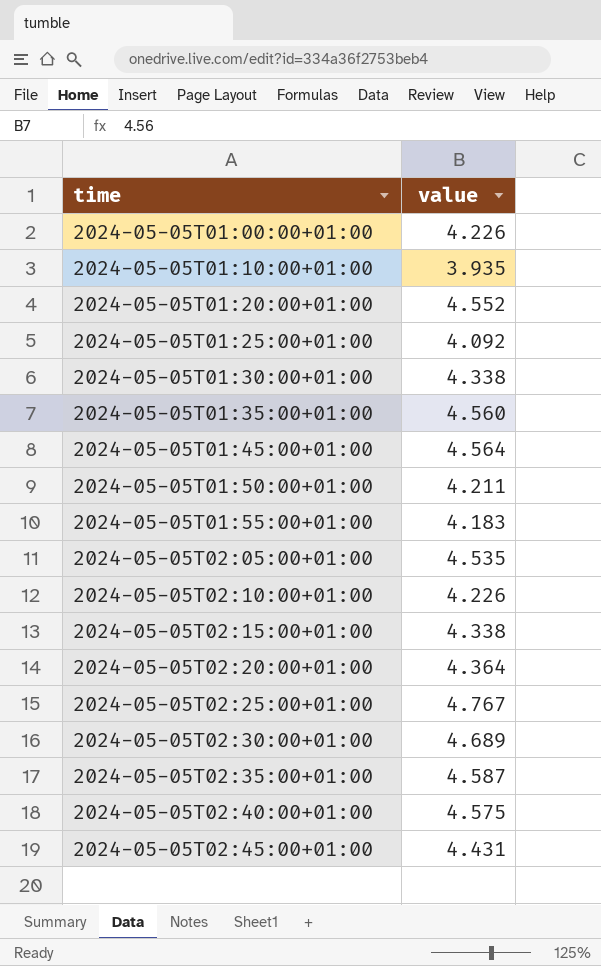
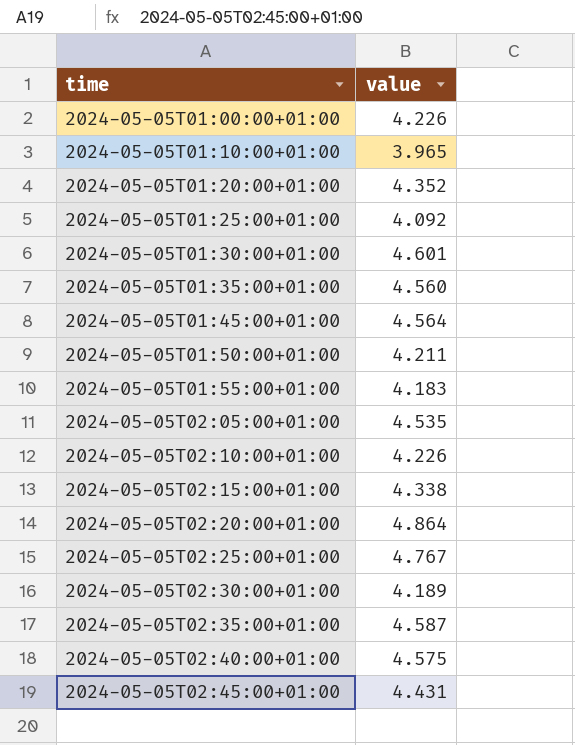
2024-05-05T01:10:00+01:00 | value: 3.935 -> 3.965
2024-05-05T01:20:00+01:00 | value: 4.552 -> 4.352
2024-05-05T01:30:00+01:00 | value: 4.338 -> 4.601
2024-05-05T02:20:00+01:00 | value: 4.364 -> 4.864
2024-05-05T02:30:00+01:00 | value: 4.689 -> 4.189

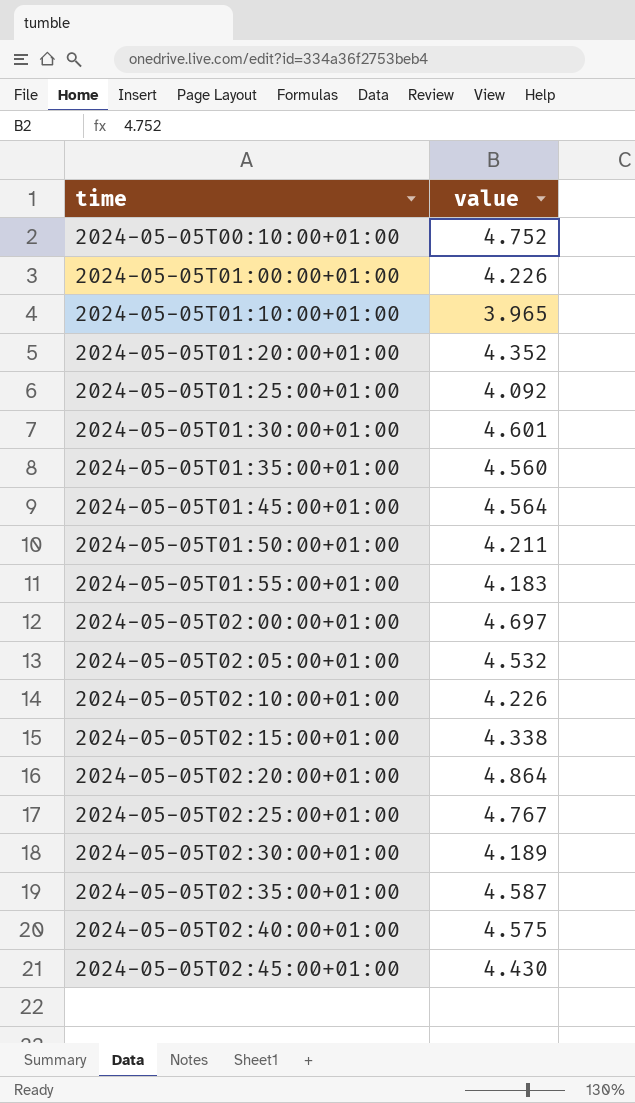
row 2024-05-05T00:10:00+01:00: none -> 4.752
row 2024-05-05T02:00:00+01:00: none -> 4.697
2024-05-05T02:05:00+01:00 | value: 4.535 -> 4.532
2024-05-05T02:45:00+01:00 | value: 4.431 -> 4.430

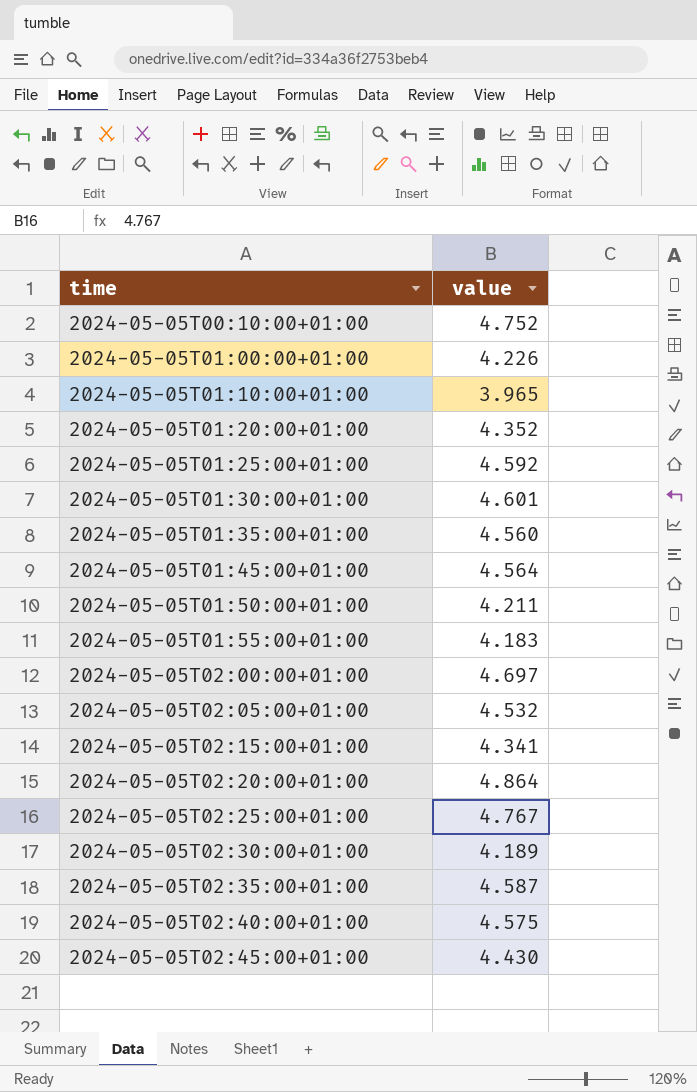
row 2024-05-05T02:10:00+01:00: 4.226 -> none
2024-05-05T01:25:00+01:00 | value: 4.092 -> 4.592
2024-05-05T02:15:00+01:00 | value: 4.338 -> 4.341

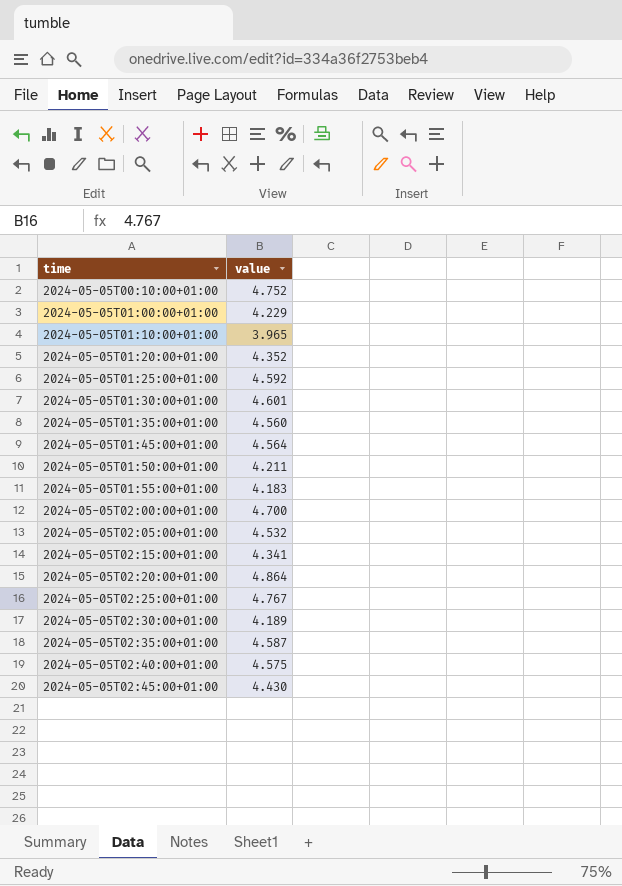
2024-05-05T01:00:00+01:00 | value: 4.226 -> 4.229
2024-05-05T02:00:00+01:00 | value: 4.697 -> 4.700

